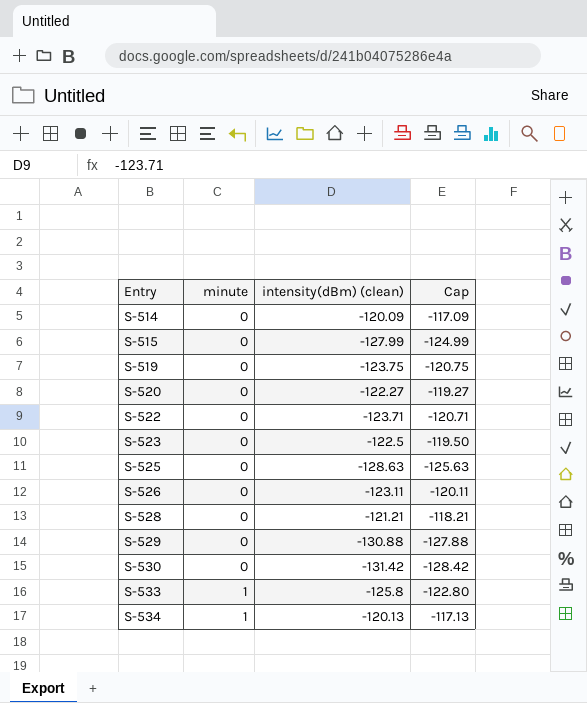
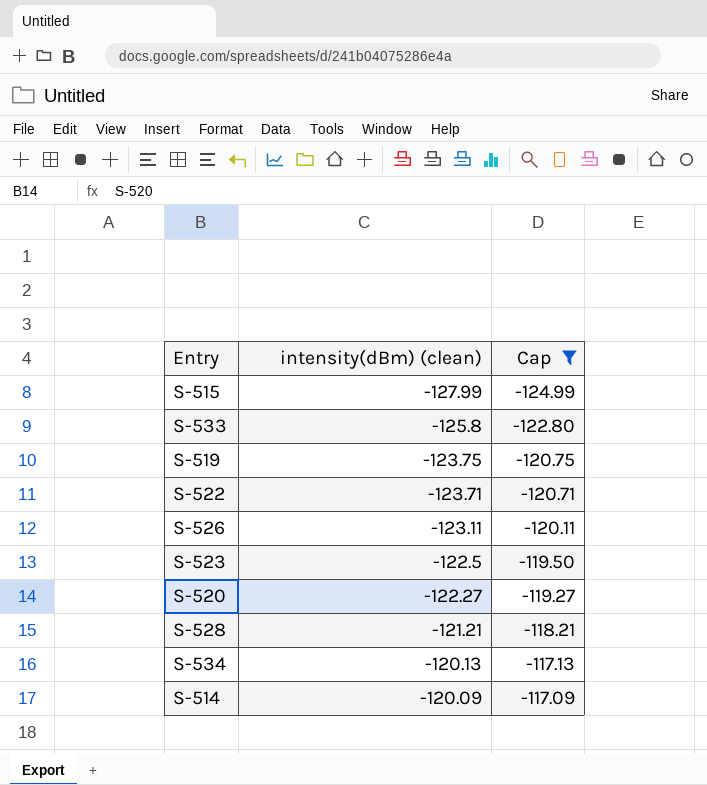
filter: none -> Cap >= -124.99
row order: Entry ascending -> intensity(dBm) (clean) ascending
column minute | position: 2 -> none

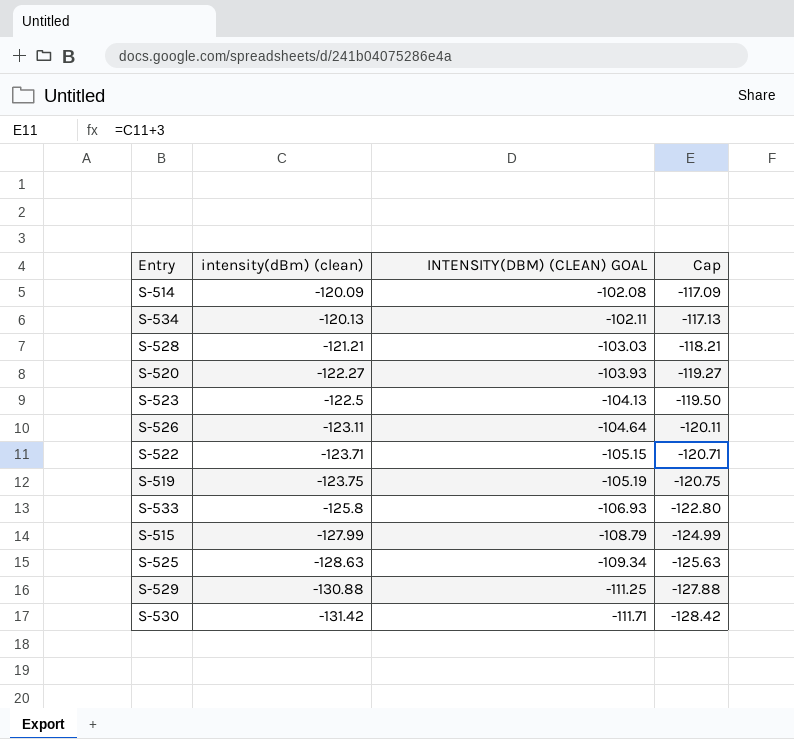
filter: Cap >= -124.99 -> none
row order: intensity(dBm) (clean) ascending -> intensity(dBm) (clean) descending
column INTENSITY(DBM) (CLEAN) GOAL | formula: none -> [intensity(dBm) (clean)] * 0.85

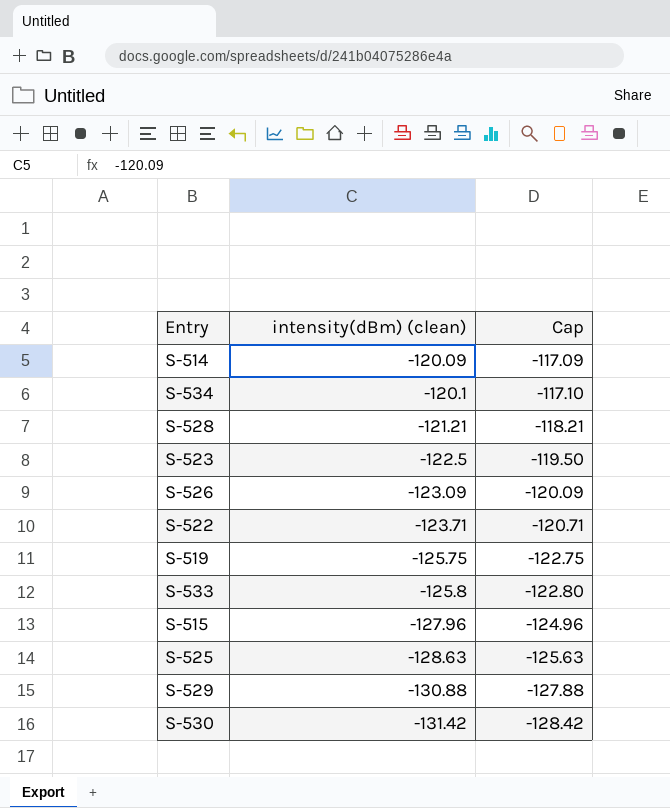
column INTENSITY(DBM) (CLEAN) GOAL | formula: [intensity(dBm) (clean)] * 0.85 -> none
row S-520: -122.27 | -103.93 | -119.27 -> none
S-534 | intensity(dBm) (clean): -120.13 -> -120.1
S-534 | Cap: -117.13 -> -117.10
S-526 | intensity(dBm) (clean): -123.11 -> -123.09
S-526 | Cap: -120.11 -> -120.09
S-519 | intensity(dBm) (clean): -123.75 -> -125.75
S-519 | Cap: -120.75 -> -122.75
S-515 | intensity(dBm) (clean): -127.99 -> -127.96
S-515 | Cap: -124.99 -> -124.96

